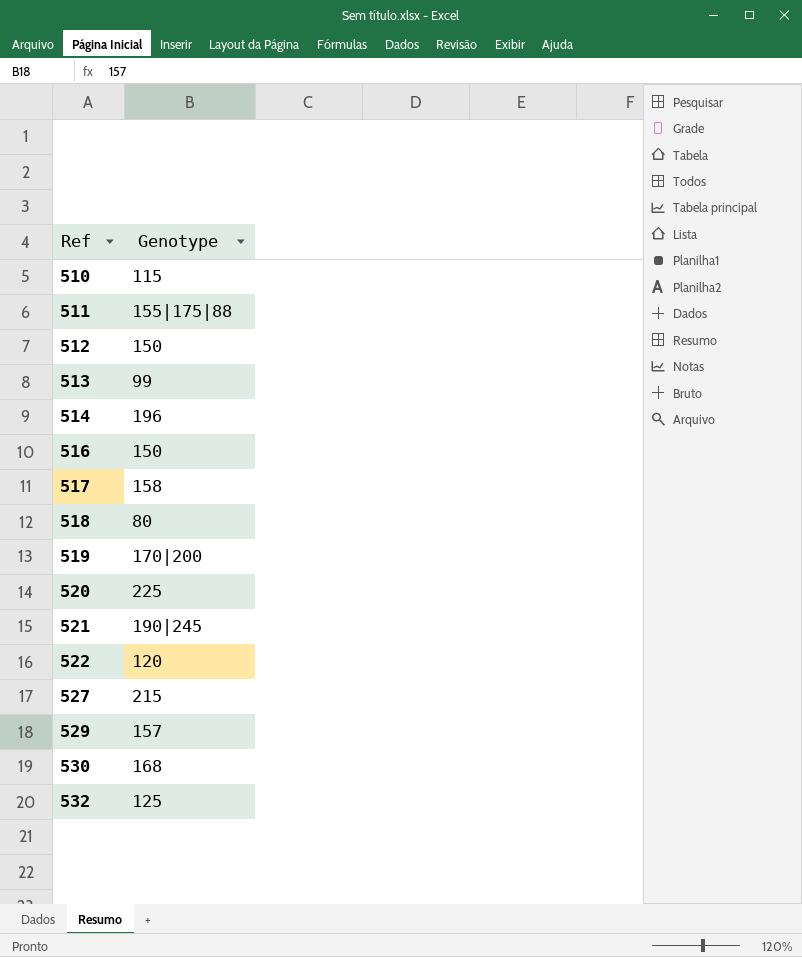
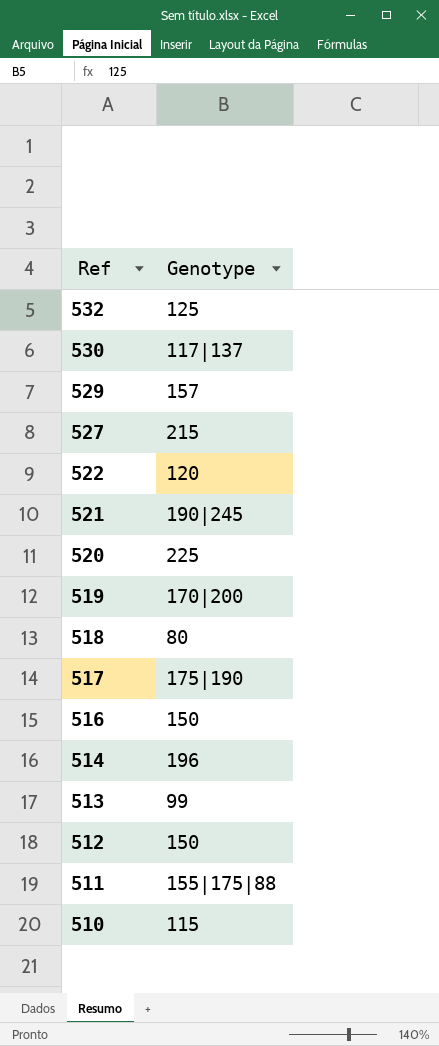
row order: Ref ascending -> Ref descending
530 | Genotype: 168 -> 117|137
517 | Genotype: 158 -> 175|190

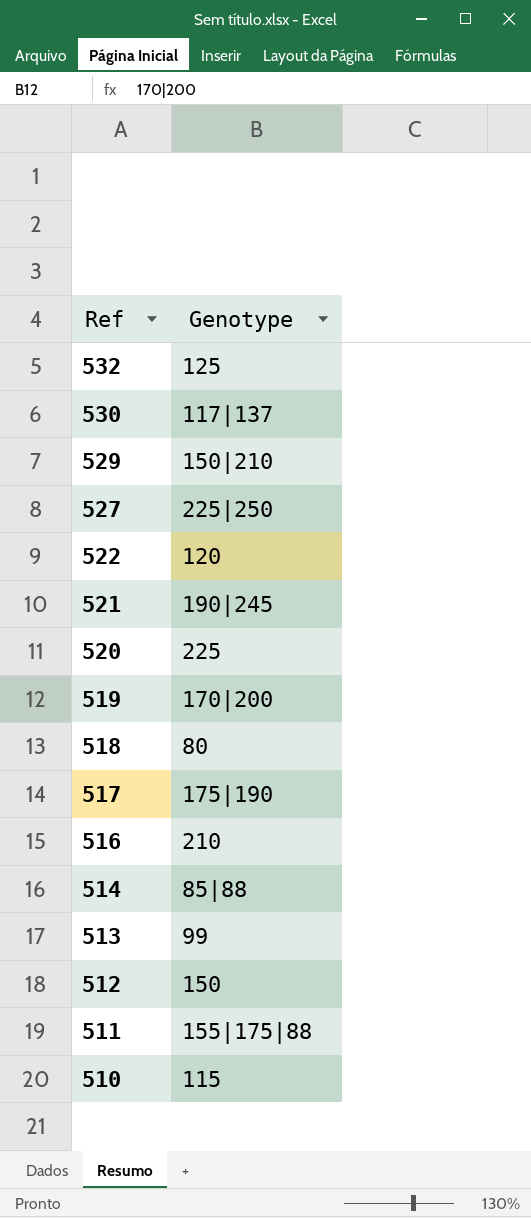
529 | Genotype: 157 -> 150|210
527 | Genotype: 215 -> 225|250
516 | Genotype: 150 -> 210
514 | Genotype: 196 -> 85|88

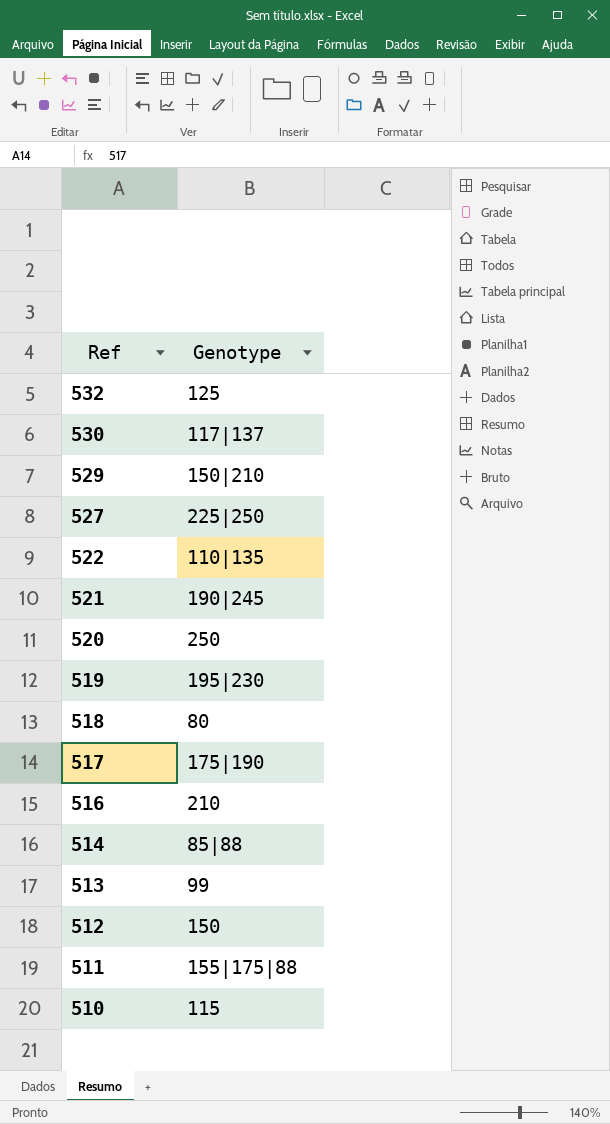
522 | Genotype: 120 -> 110|135
520 | Genotype: 225 -> 250
519 | Genotype: 170|200 -> 195|230

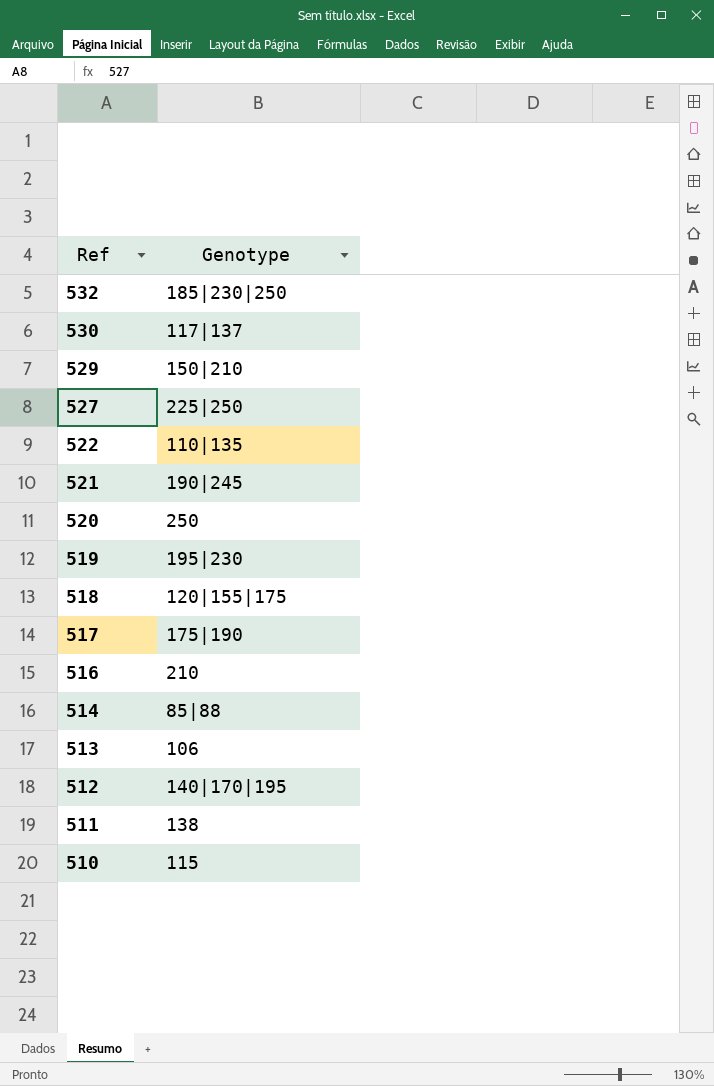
532 | Genotype: 125 -> 185|230|250
518 | Genotype: 80 -> 120|155|175
513 | Genotype: 99 -> 106
512 | Genotype: 150 -> 140|170|195
511 | Genotype: 155|175|88 -> 138

